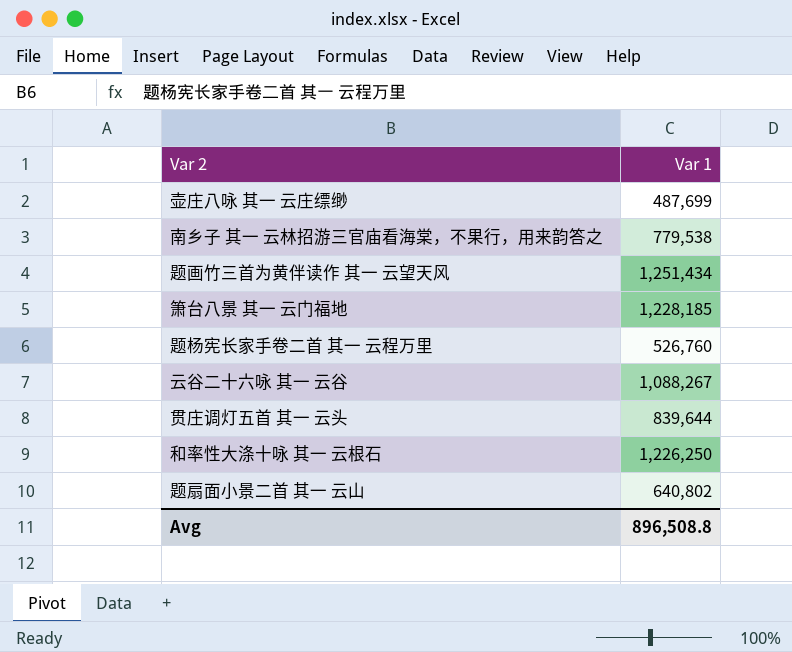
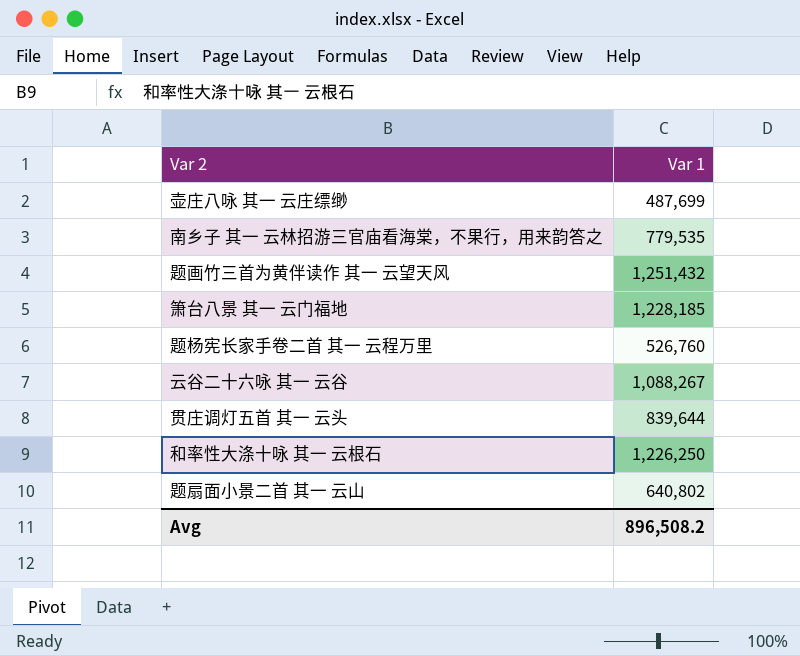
南乡子 其一 云林招游三官庙看海棠，不果行，用来韵答之 | Var 1: 779,538 -> 779,535
题画竹三首为黄伴读作 其一 云望天风 | Var 1: 1,251,434 -> 1,251,432
Avg | Var 1: 896,508.8 -> 896,508.2

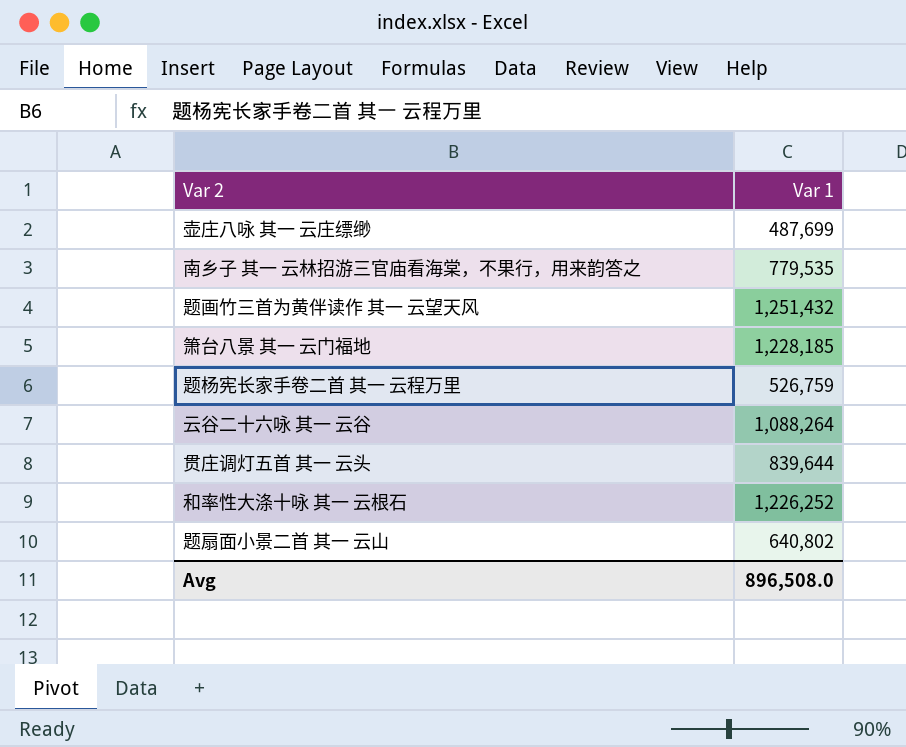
题杨宪长家手卷二首 其一 云程万里 | Var 1: 526,760 -> 526,759
云谷二十六咏 其一 云谷 | Var 1: 1,088,267 -> 1,088,264
和率性大涤十咏 其一 云根石 | Var 1: 1,226,250 -> 1,226,252
Avg | Var 1: 896,508.2 -> 896,508.0

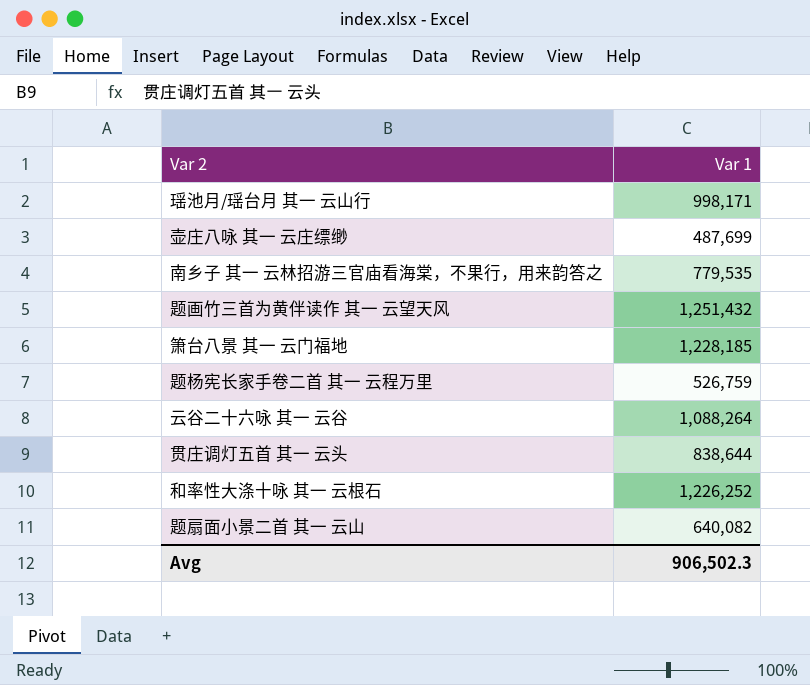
row 瑶池月/瑶台月 其一 云山行: none -> 998,171
贯庄调灯五首 其一 云头 | Var 1: 839,644 -> 838,644
题扇面小景二首 其一 云山 | Var 1: 640,802 -> 640,082
Avg | Var 1: 896,508.0 -> 906,502.3

